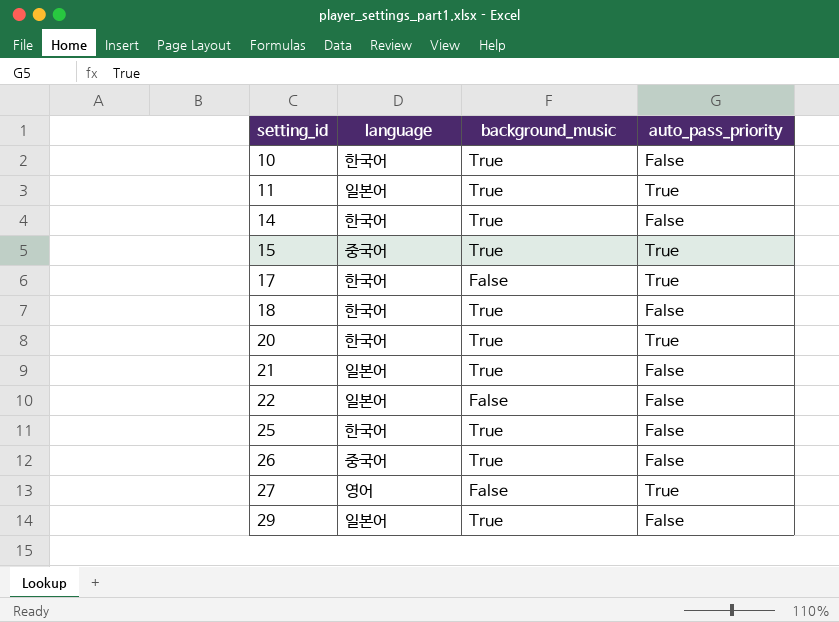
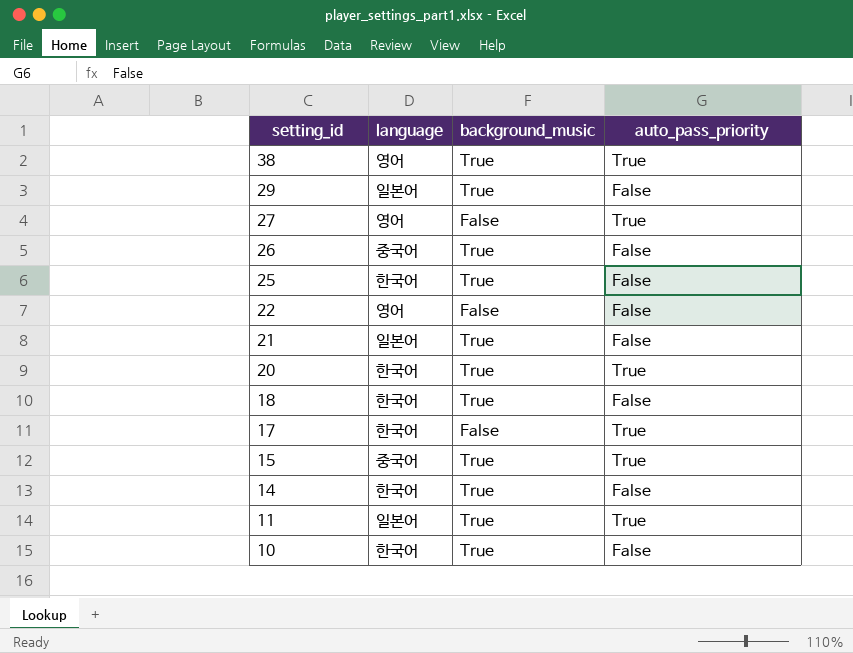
row order: setting_id ascending -> setting_id descending
row 38: none -> 영어 | True | True
22 | language: 일본어 -> 영어

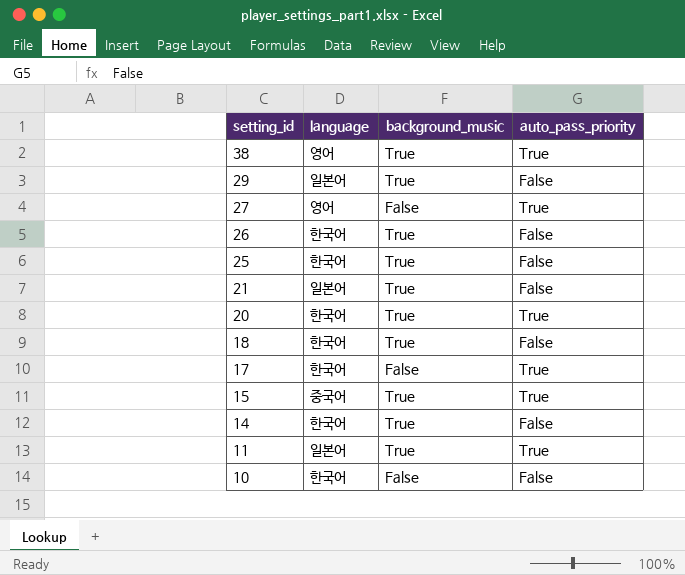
row 22: 영어 | False | False -> none
26 | language: 중국어 -> 한국어
10 | background_music: True -> False

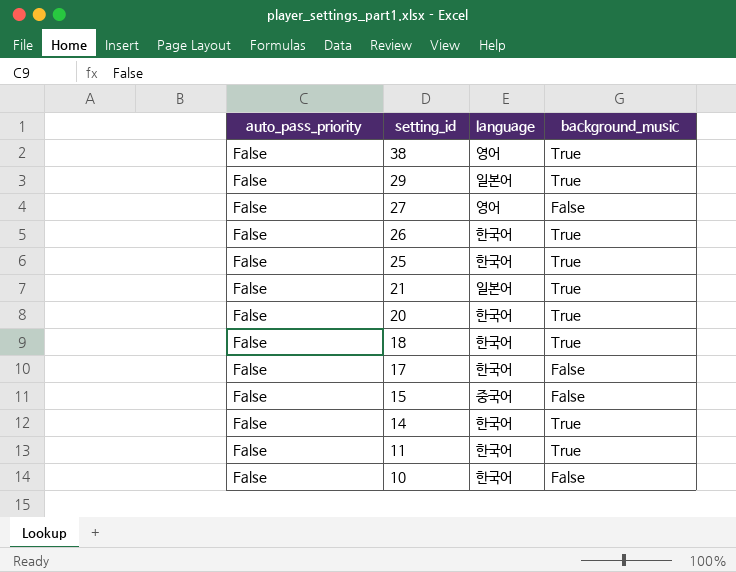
column auto_pass_priority | position: 4 -> 1
38 | auto_pass_priority: True -> False
27 | auto_pass_priority: True -> False
20 | auto_pass_priority: True -> False
17 | auto_pass_priority: True -> False
15 | auto_pass_priority: True -> False
15 | background_music: True -> False
11 | auto_pass_priority: True -> False
11 | language: 일본어 -> 한국어

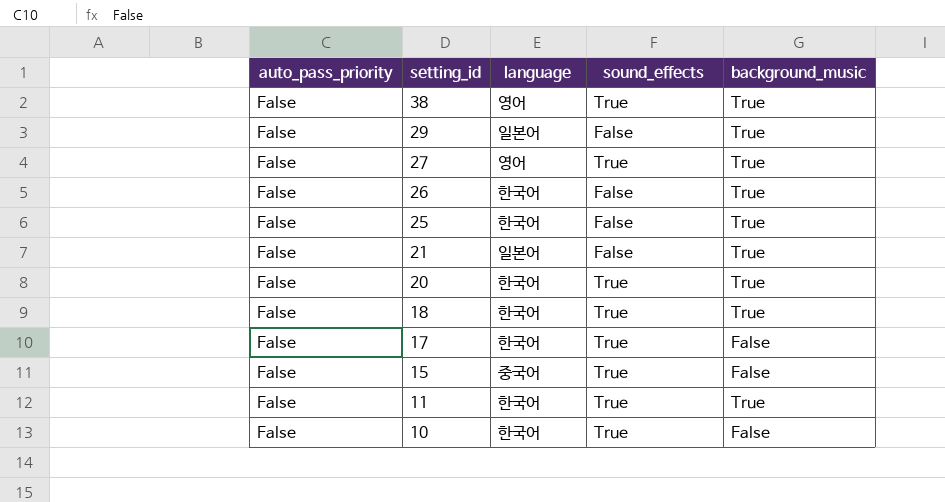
column sound_effects | position: none -> 4
row 14: False | 한국어 | True -> none
27 | background_music: False -> True

